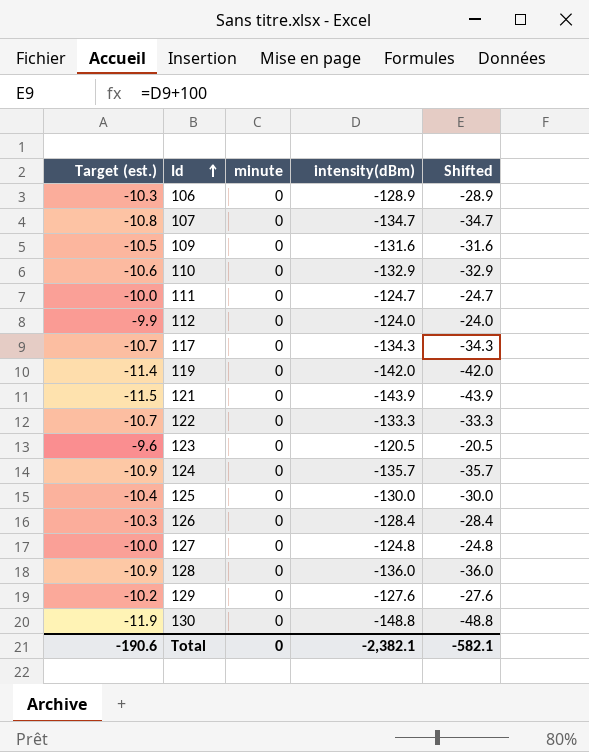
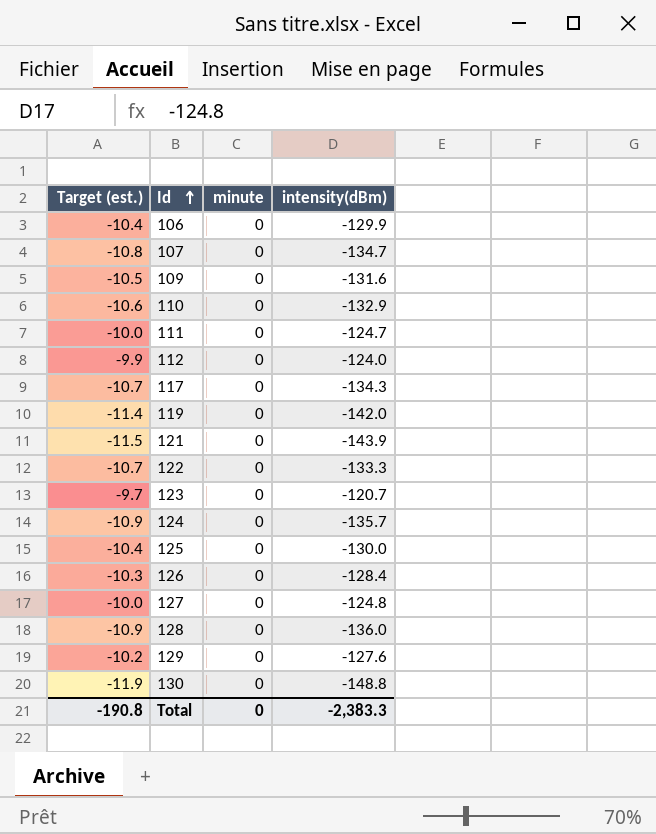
column Shifted | formula: [intensity(dBm)] + 100 -> none
106 | Target (est.): -10.3 -> -10.4
106 | intensity(dBm): -128.9 -> -129.9
123 | Target (est.): -9.6 -> -9.7
123 | intensity(dBm): -120.5 -> -120.7
Total | Target (est.): -190.6 -> -190.8
Total | intensity(dBm): -2,382.1 -> -2,383.3

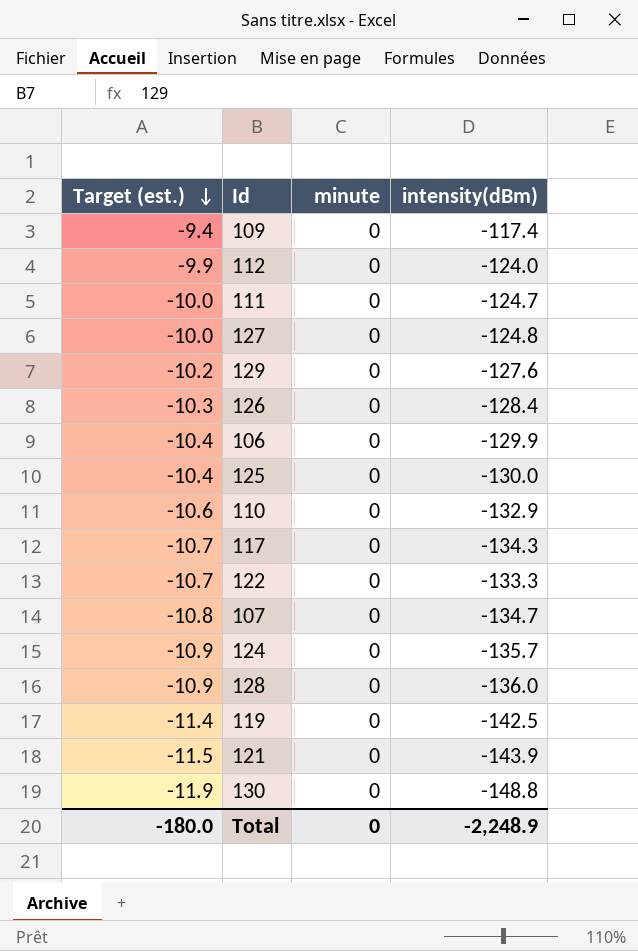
row order: Id ascending -> Target (est.) descending
row 123: -9.7 | 0 | -120.7 -> none
109 | Target (est.): -10.5 -> -9.4
109 | intensity(dBm): -131.6 -> -117.4
119 | intensity(dBm): -142.0 -> -142.5
Total | Target (est.): -190.8 -> -180.0
Total | intensity(dBm): -2,383.3 -> -2,248.9

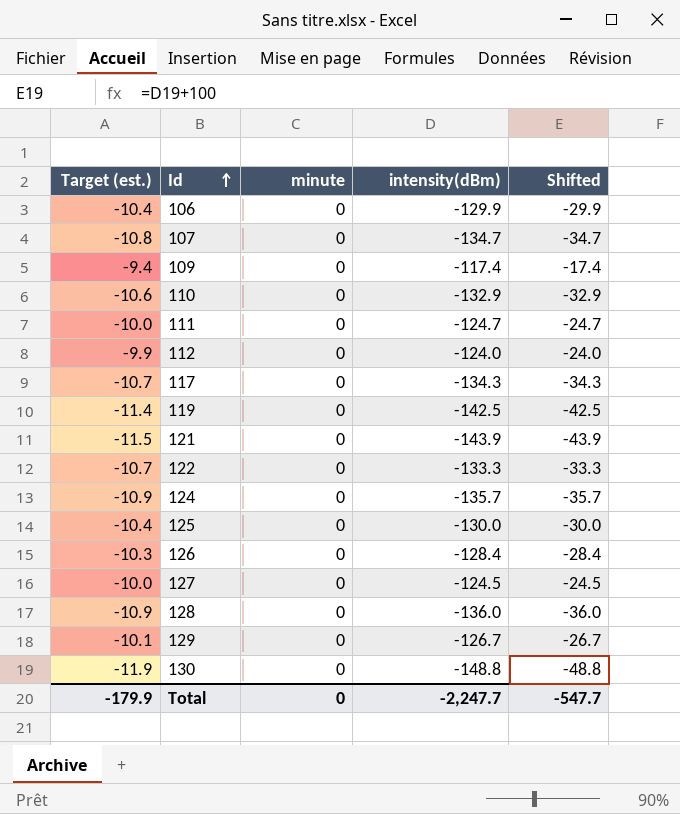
row order: Target (est.) descending -> Id ascending
column Shifted | formula: none -> [intensity(dBm)] + 100
127 | intensity(dBm): -124.8 -> -124.5
129 | Target (est.): -10.2 -> -10.1
129 | intensity(dBm): -127.6 -> -126.7
Total | Target (est.): -180.0 -> -179.9
Total | intensity(dBm): -2,248.9 -> -2,247.7

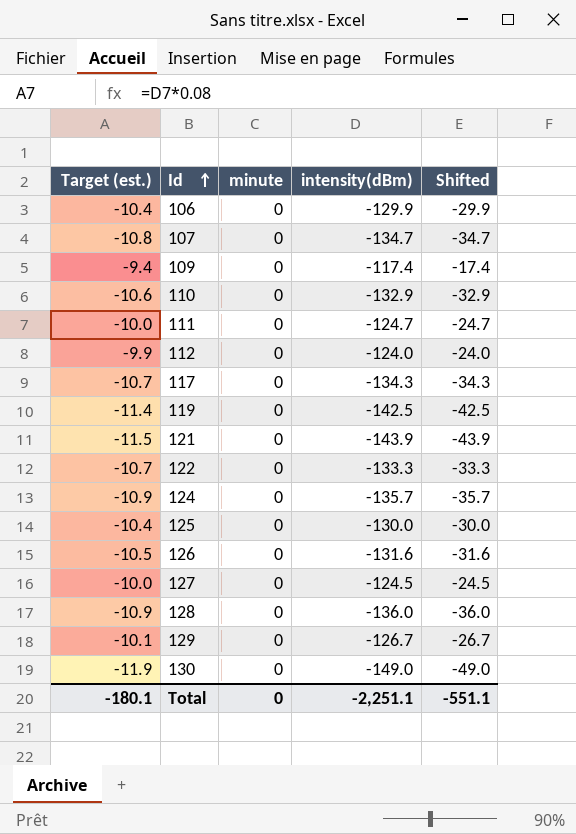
126 | Target (est.): -10.3 -> -10.5
126 | intensity(dBm): -128.4 -> -131.6
126 | Shifted: -28.4 -> -31.6
130 | intensity(dBm): -148.8 -> -149.0
130 | Shifted: -48.8 -> -49.0
Total | Target (est.): -179.9 -> -180.1
Total | intensity(dBm): -2,247.7 -> -2,251.1
Total | Shifted: -547.7 -> -551.1

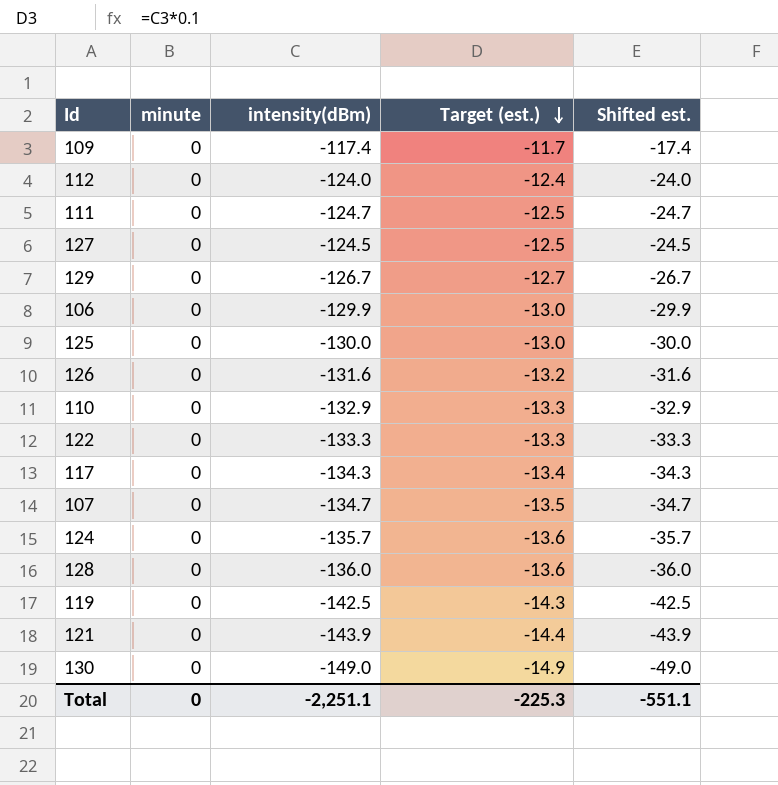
row order: Id ascending -> Target (est.) descending
column Target (est.) | formula: [intensity(dBm)] * 0.08 -> [intensity(dBm)] * 0.1
column Target (est.) | position: 1 -> 4
column name: Shifted -> Shifted est.
Total | Target (est.): -180.1 -> -225.3

